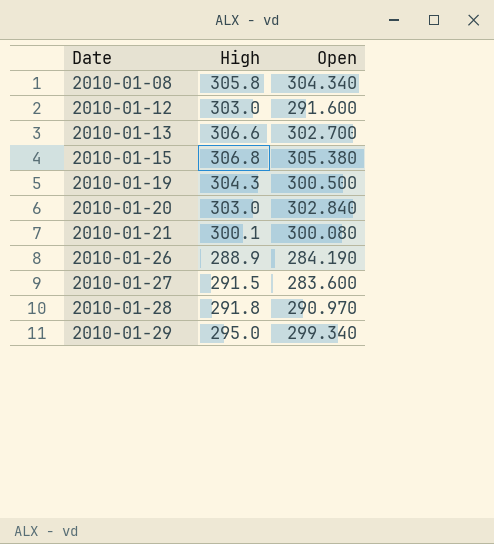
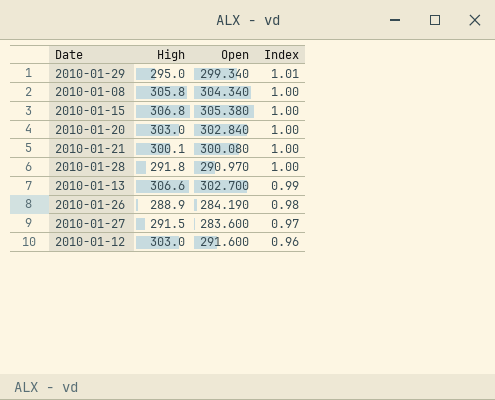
row order: Date ascending -> Index descending
column Index | formula: none -> [Open] / [High]
row 2010-01-19: 304.3 | 300.500 -> none

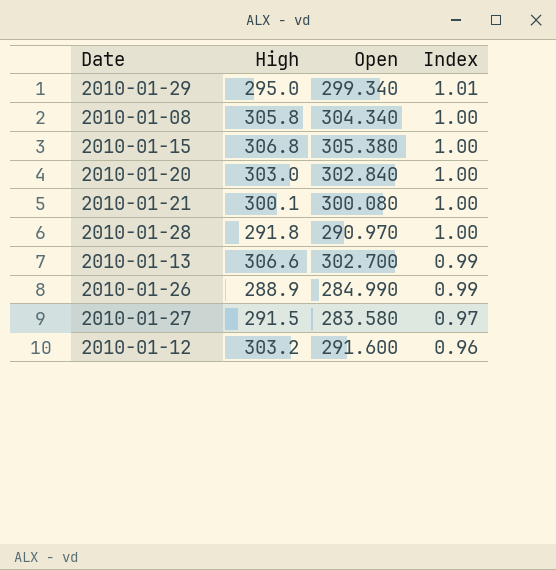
2010-01-26 | Open: 284.190 -> 284.990
2010-01-26 | Index: 0.98 -> 0.99
2010-01-27 | Open: 283.600 -> 283.580
2010-01-12 | High: 303.0 -> 303.2

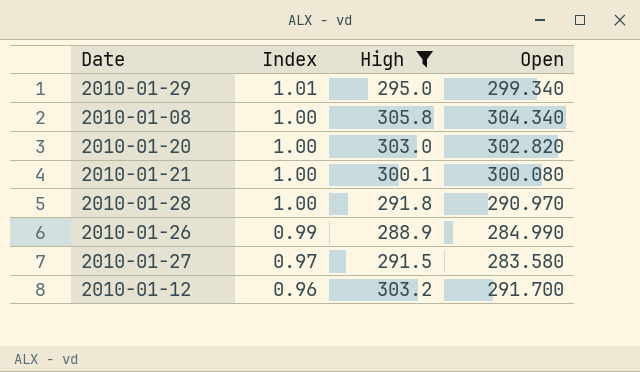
filter: none -> High <= 305.8
column Index | position: 4 -> 2
2010-01-20 | Open: 302.840 -> 302.820
2010-01-12 | Open: 291.600 -> 291.700

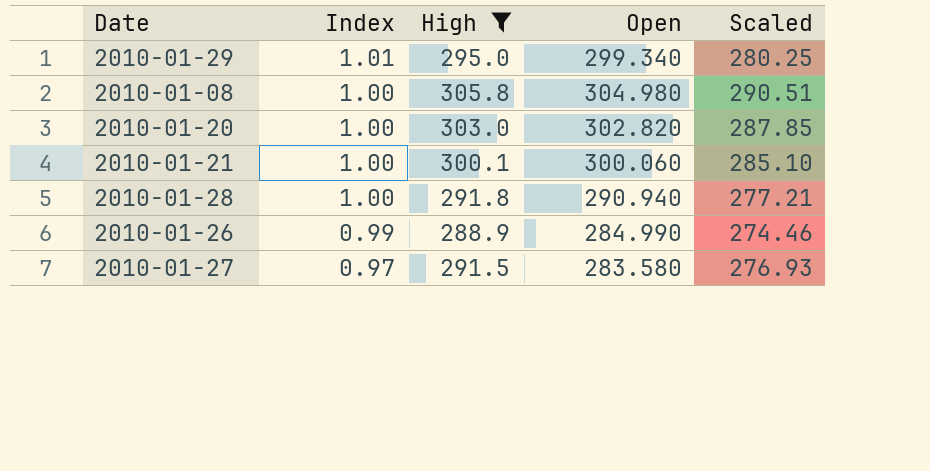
column Scaled | formula: none -> [High] * 0.95
row 2010-01-12: 0.96 | 303.2 | 291.700 -> none
2010-01-08 | Open: 304.340 -> 304.980
2010-01-21 | Open: 300.080 -> 300.060
2010-01-28 | Open: 290.970 -> 290.940

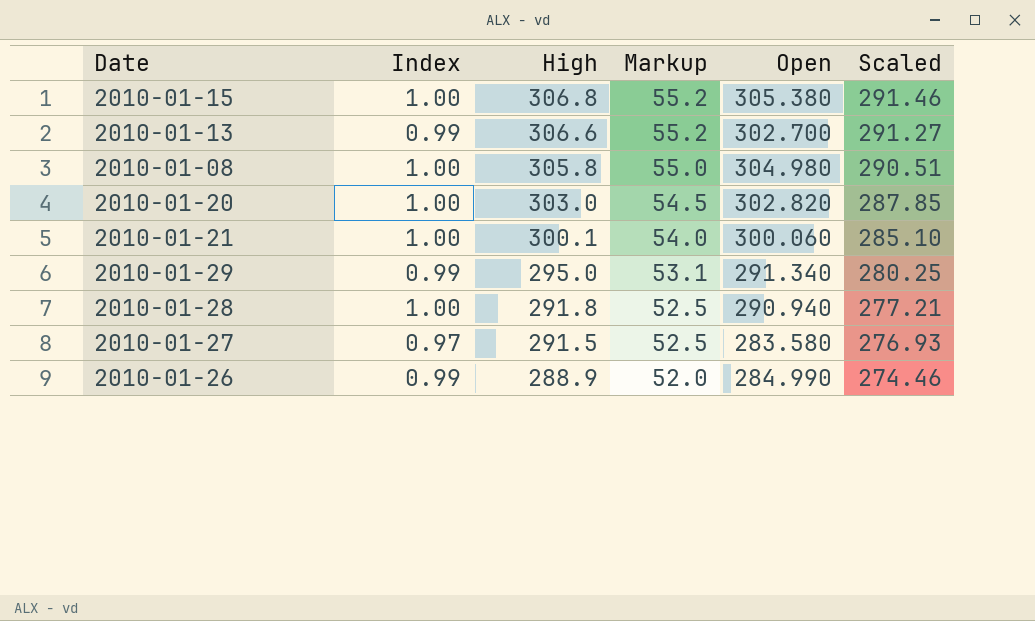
filter: High <= 305.8 -> none
row order: Index descending -> High descending
column Markup | formula: none -> [High] * 0.18
2010-01-29 | Index: 1.01 -> 0.99
2010-01-29 | Open: 299.340 -> 291.340

